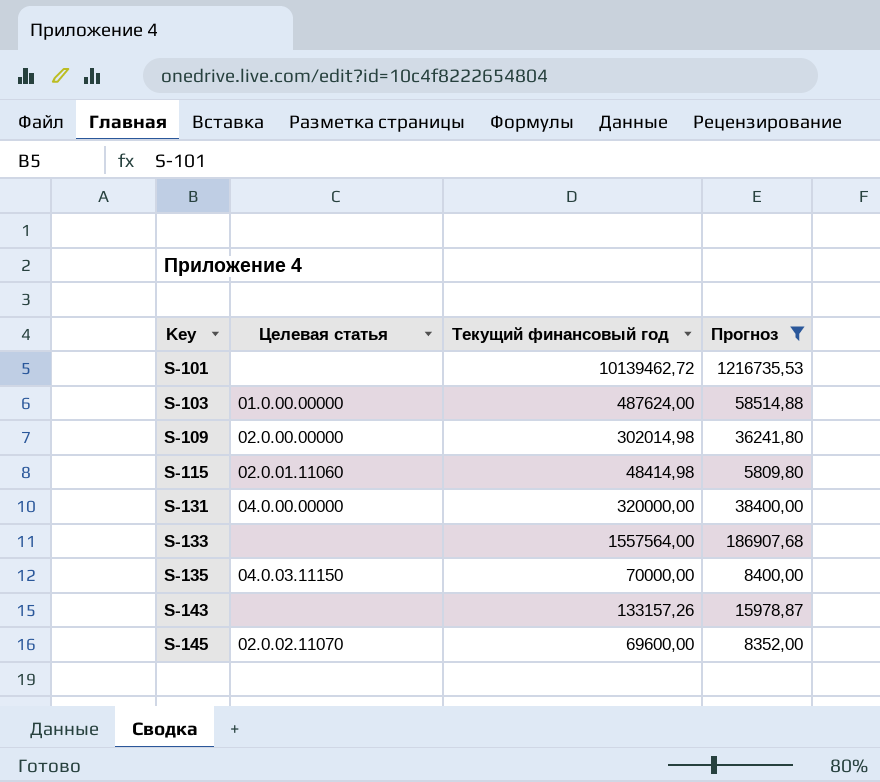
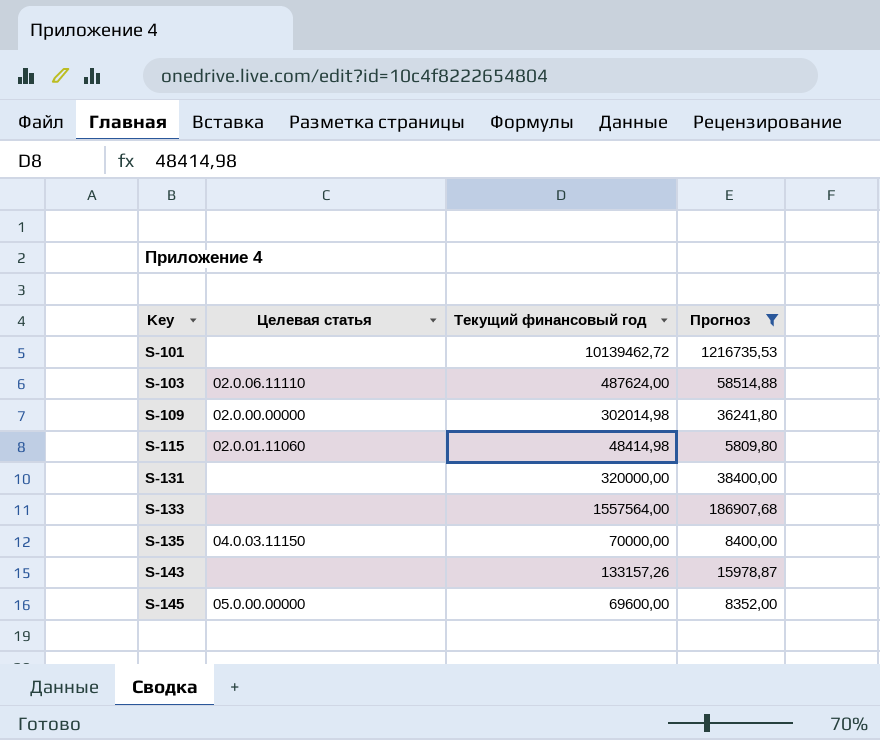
S-103 | Целевая статья: 01.0.00.00000 -> 02.0.06.11110
S-131 | Целевая статья: 04.0.00.00000 -> none
S-145 | Целевая статья: 02.0.02.11070 -> 05.0.00.00000

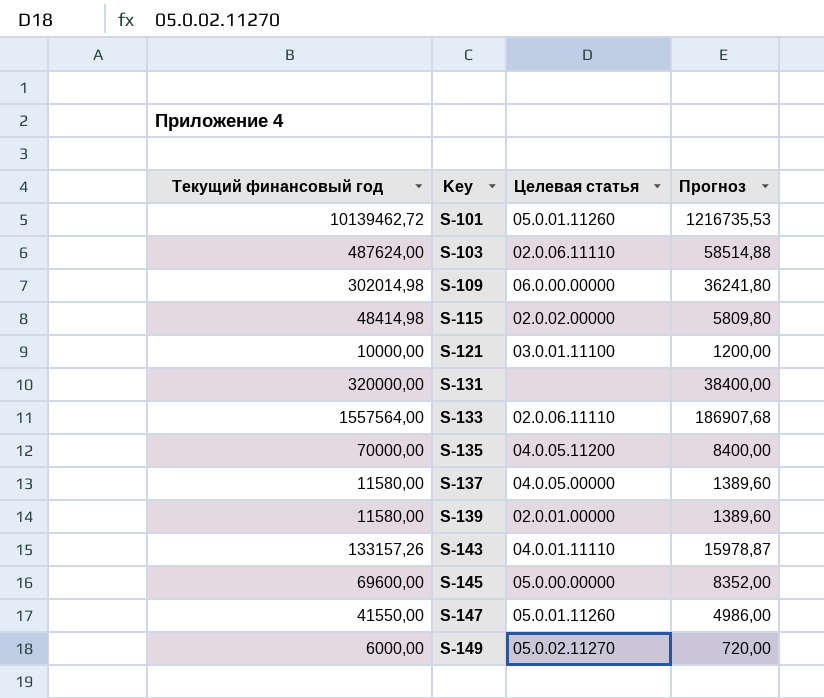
filter: Прогноз >= 5809,80 -> none
column Текущий финансовый год | position: 3 -> 1
S-101 | Целевая статья: none -> 05.0.01.11260
S-109 | Целевая статья: 02.0.00.00000 -> 06.0.00.00000
S-115 | Целевая статья: 02.0.01.11060 -> 02.0.02.00000
S-133 | Целевая статья: none -> 02.0.06.11110
S-135 | Целевая статья: 04.0.03.11150 -> 04.0.05.11200
S-143 | Целевая статья: none -> 04.0.01.11110

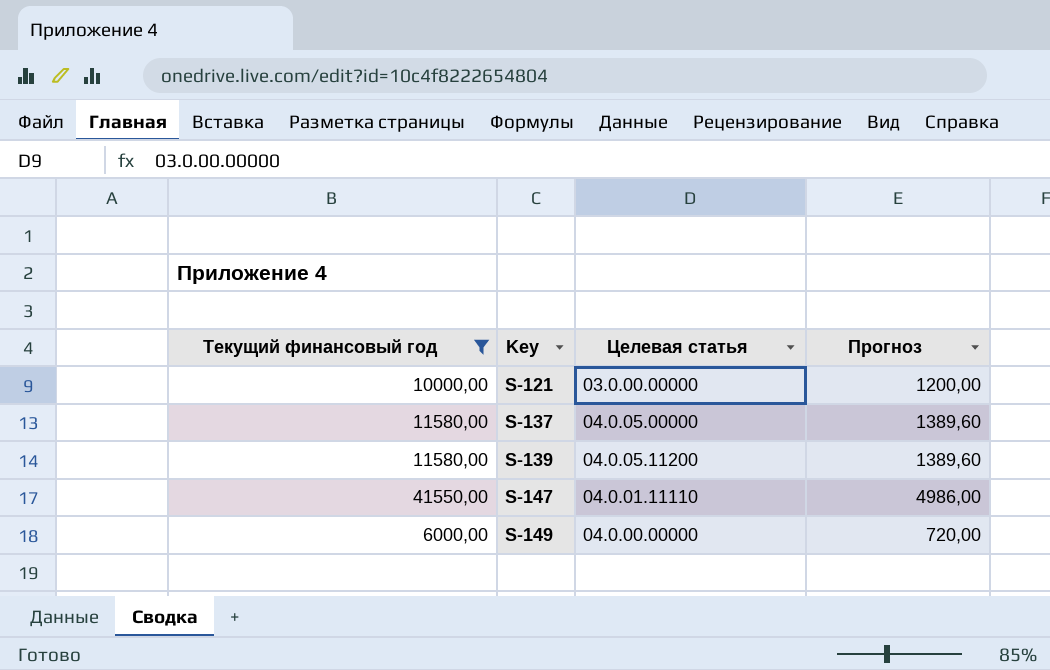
filter: none -> Текущий финансовый год <= 41550,00
S-121 | Целевая статья: 03.0.01.11100 -> 03.0.00.00000
S-139 | Целевая статья: 02.0.01.00000 -> 04.0.05.11200
S-147 | Целевая статья: 05.0.01.11260 -> 04.0.01.11110
S-149 | Целевая статья: 05.0.02.11270 -> 04.0.00.00000

